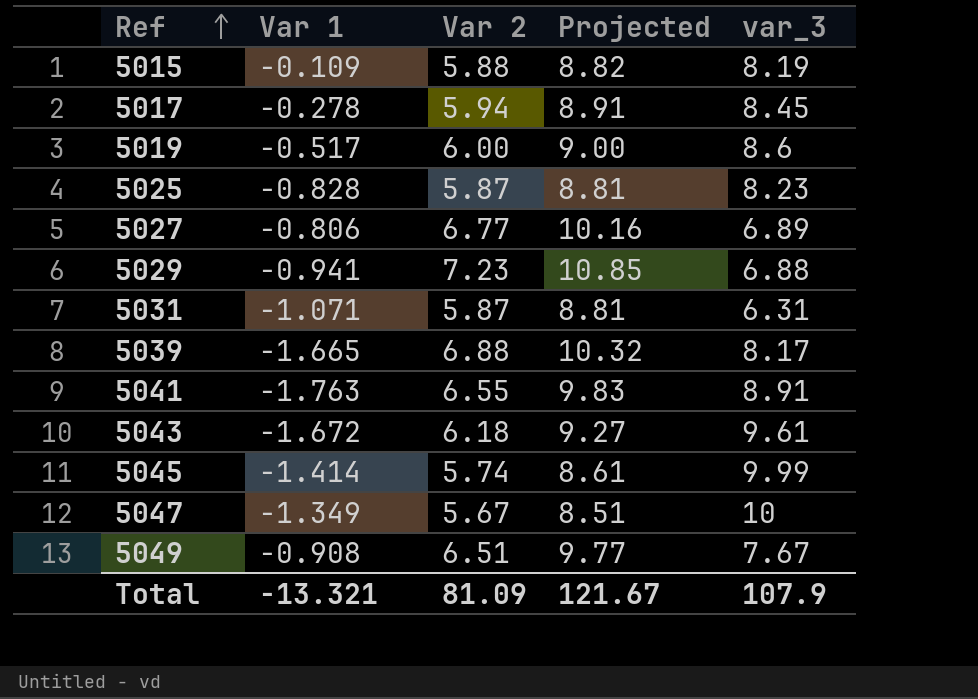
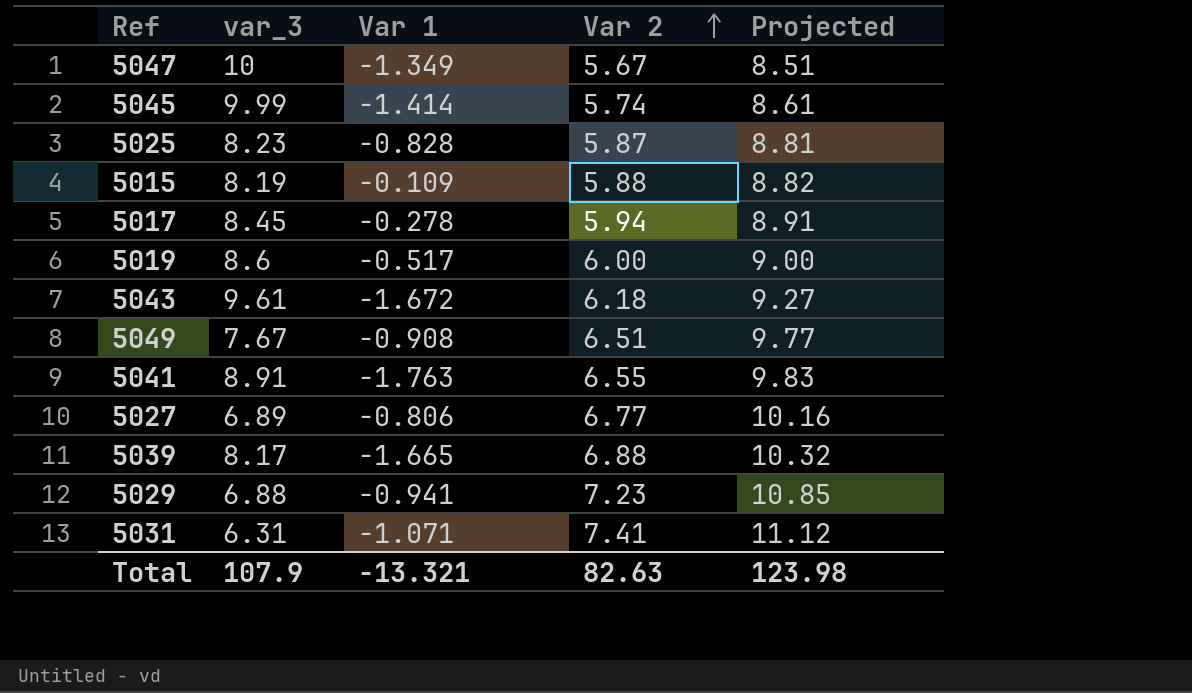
row order: Ref ascending -> Var 2 ascending
column var_3 | position: 5 -> 2
5031 | Var 2: 5.87 -> 7.41
5031 | Projected: 8.81 -> 11.12
Total | Var 2: 81.09 -> 82.63
Total | Projected: 121.67 -> 123.98

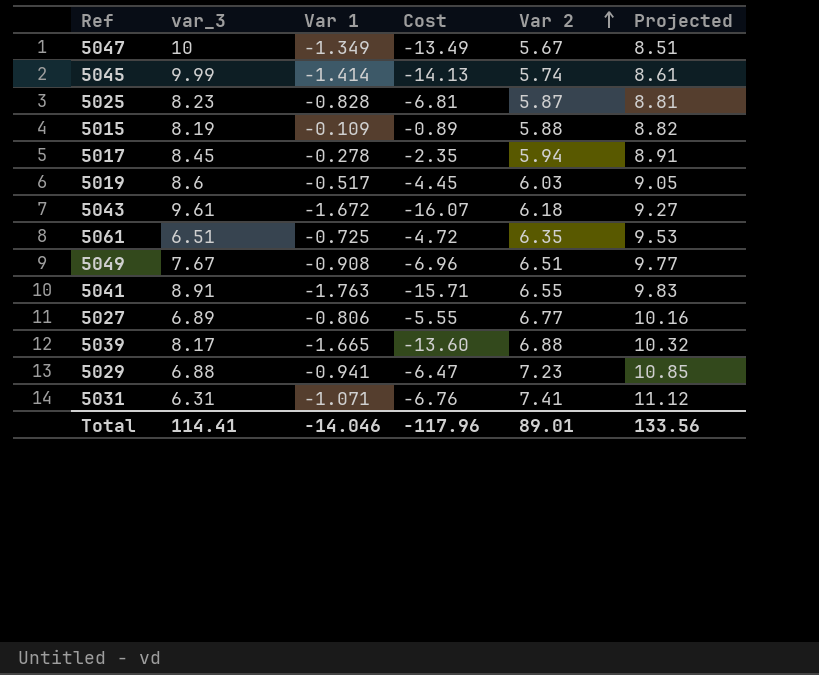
column Cost | formula: none -> [var_3] * [Var 1]
5019 | Var 2: 6.00 -> 6.03
5019 | Projected: 9.00 -> 9.05
row 5061: none -> 6.51 | -0.725 | -4.72 | 6.35 | 9.53
Total | var_3: 107.9 -> 114.41
Total | Var 1: -13.321 -> -14.046
Total | Var 2: 82.63 -> 89.01
Total | Projected: 123.98 -> 133.56

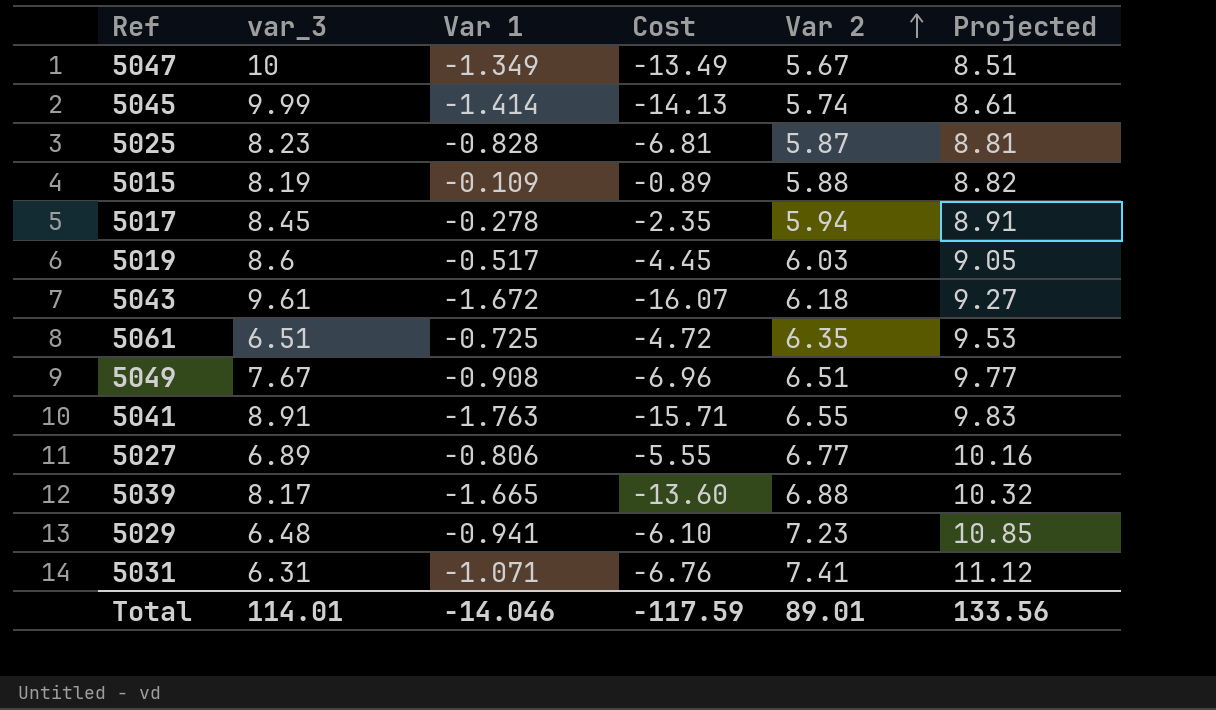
5029 | var_3: 6.88 -> 6.48
5029 | Cost: -6.47 -> -6.10
Total | var_3: 114.41 -> 114.01
Total | Cost: -117.96 -> -117.59

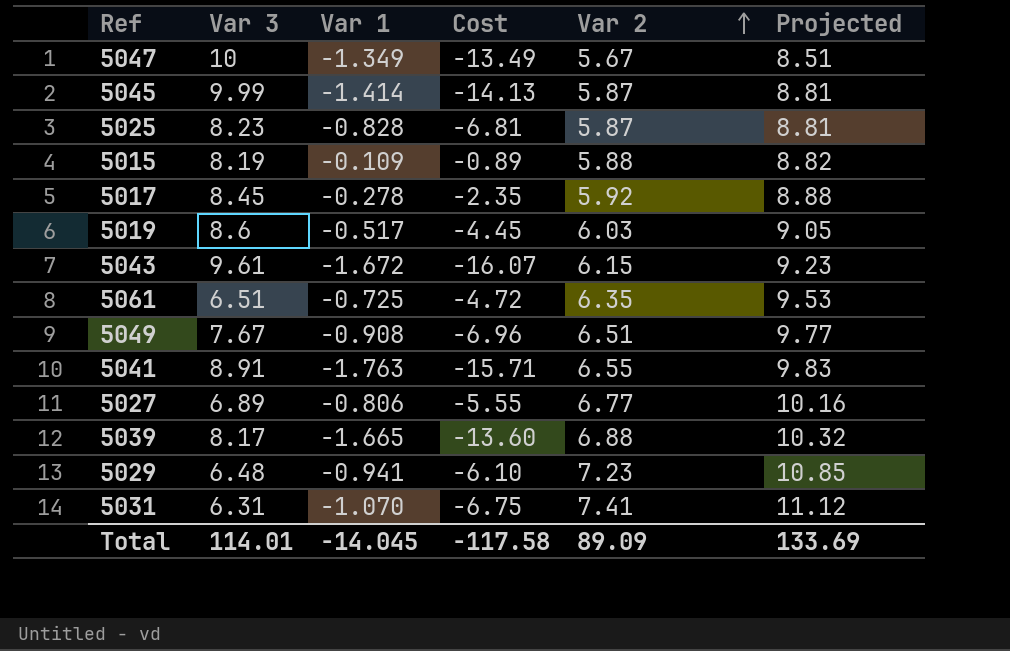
column name: var_3 -> Var 3
5045 | Var 2: 5.74 -> 5.87
5045 | Projected: 8.61 -> 8.81
5017 | Var 2: 5.94 -> 5.92
5017 | Projected: 8.91 -> 8.88
5043 | Var 2: 6.18 -> 6.15
5043 | Projected: 9.27 -> 9.23
5031 | Var 1: -1.071 -> -1.070
5031 | Cost: -6.76 -> -6.75
Total | Var 1: -14.046 -> -14.045
Total | Cost: -117.59 -> -117.58
Total | Var 2: 89.01 -> 89.09
Total | Projected: 133.56 -> 133.69

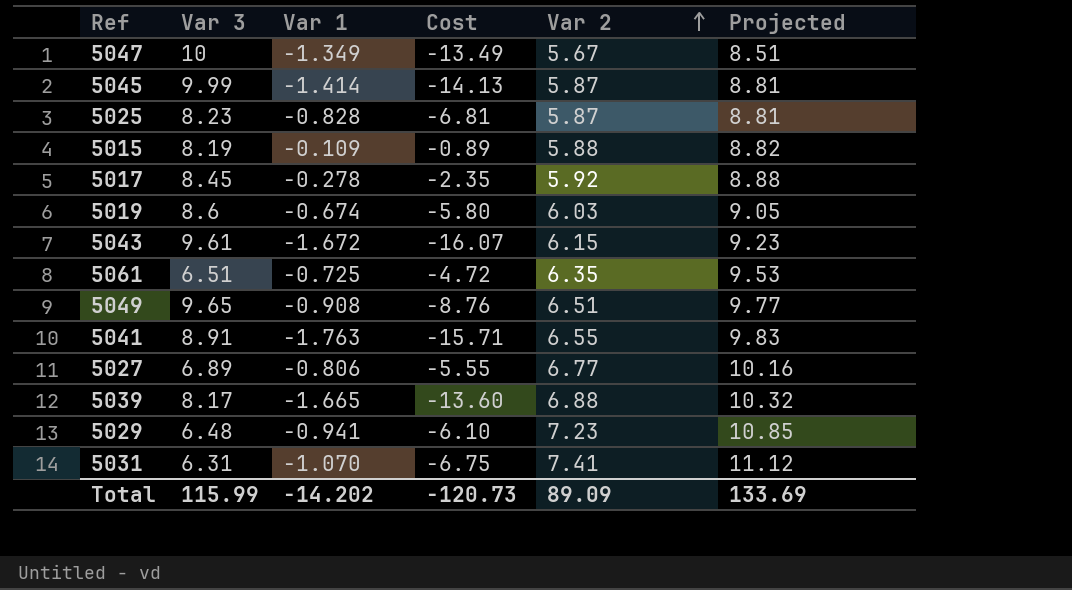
5019 | Var 1: -0.517 -> -0.674
5019 | Cost: -4.45 -> -5.80
5049 | Var 3: 7.67 -> 9.65
5049 | Cost: -6.96 -> -8.76
Total | Var 3: 114.01 -> 115.99
Total | Var 1: -14.045 -> -14.202
Total | Cost: -117.58 -> -120.73

